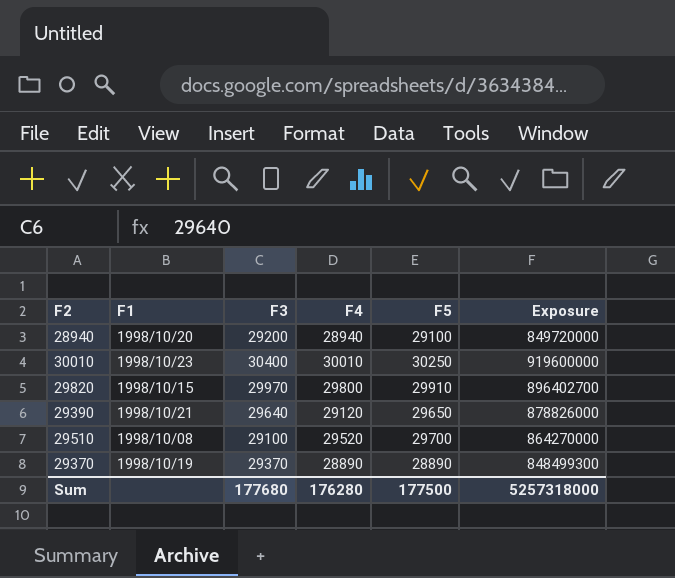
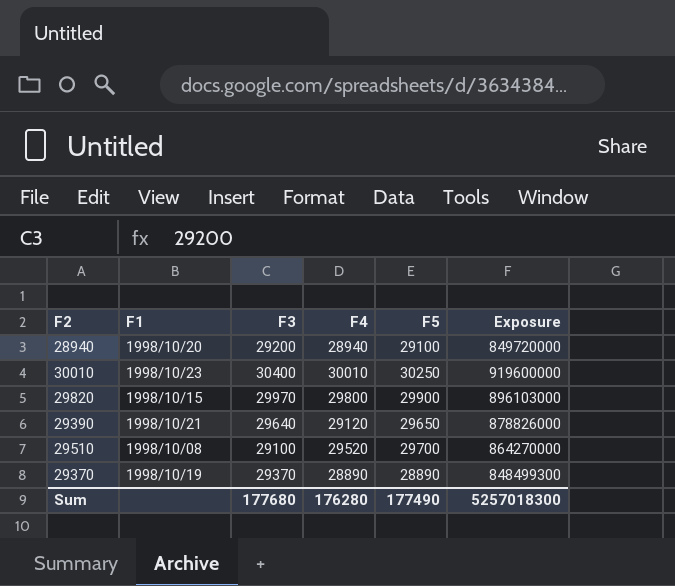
29820 | F5: 29910 -> 29900
29820 | Exposure: 896402700 -> 896103000
Sum | F5: 177500 -> 177490
Sum | Exposure: 5257318000 -> 5257018300

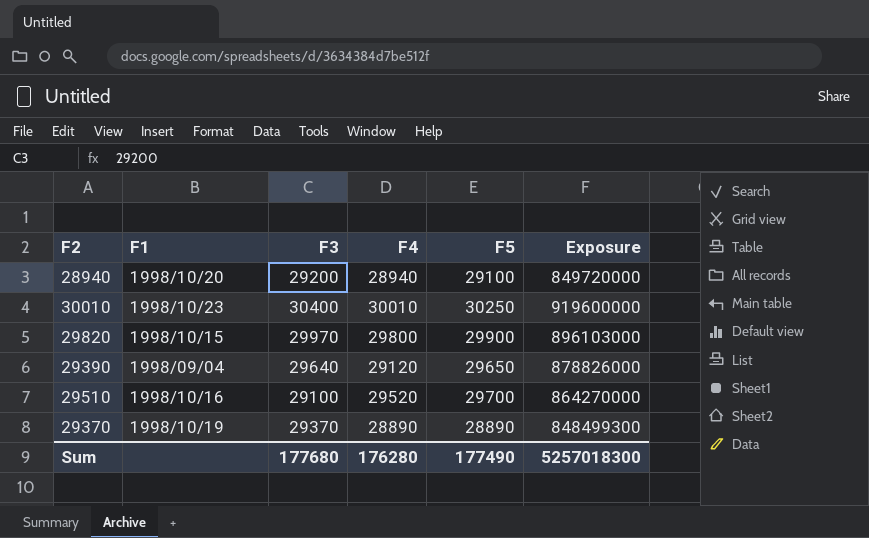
29390 | F1: 1998/10/21 -> 1998/09/04
29510 | F1: 1998/10/08 -> 1998/10/16

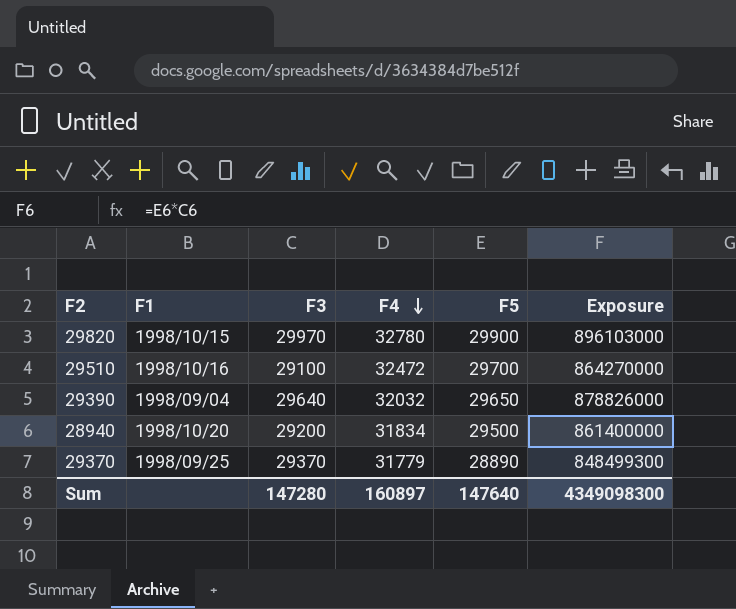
row order: none -> F4 descending
row 30010: 1998/10/23 | 30400 | 30010 | 30250 | 919600000 -> none
29820 | F4: 29800 -> 32780
29510 | F4: 29520 -> 32472
29390 | F4: 29120 -> 32032
28940 | F4: 28940 -> 31834
28940 | F5: 29100 -> 29500
28940 | Exposure: 849720000 -> 861400000
29370 | F1: 1998/10/19 -> 1998/09/25
29370 | F4: 28890 -> 31779
Sum | F3: 177680 -> 147280
Sum | F4: 176280 -> 160897
Sum | F5: 177490 -> 147640
Sum | Exposure: 5257018300 -> 4349098300

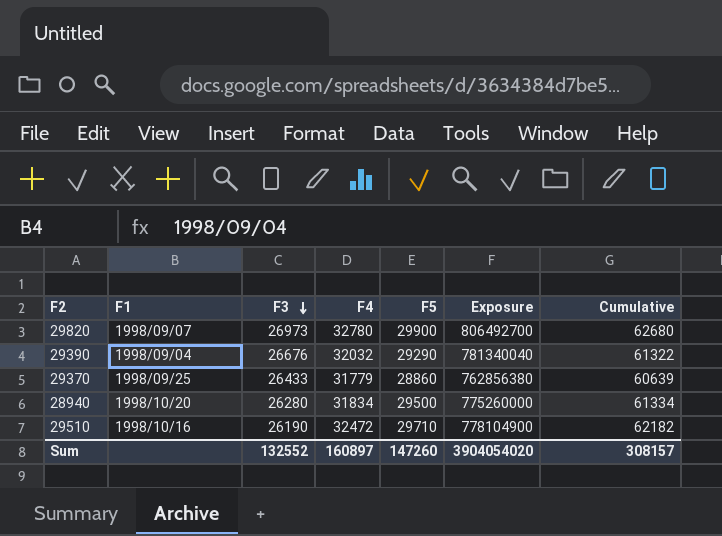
row order: F4 descending -> F3 descending
column Cumulative | formula: none -> [F4] + [F5]
29820 | F1: 1998/10/15 -> 1998/09/07
29820 | F3: 29970 -> 26973
29820 | Exposure: 896103000 -> 806492700
29390 | F3: 29640 -> 26676
29390 | F5: 29650 -> 29290
29390 | Exposure: 878826000 -> 781340040
29370 | F3: 29370 -> 26433
29370 | F5: 28890 -> 28860
29370 | Exposure: 848499300 -> 762856380
28940 | F3: 29200 -> 26280
28940 | Exposure: 861400000 -> 775260000
29510 | F3: 29100 -> 26190
29510 | F5: 29700 -> 29710
29510 | Exposure: 864270000 -> 778104900
Sum | F3: 147280 -> 132552
Sum | F5: 147640 -> 147260
Sum | Exposure: 4349098300 -> 3904054020

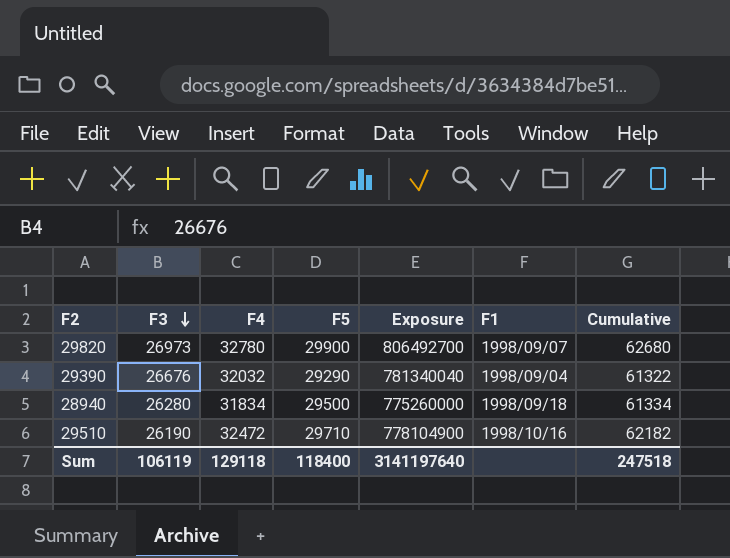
column F1 | position: 2 -> 6
row 29370: 1998/09/25 | 26433 | 31779 | 28860 | 762856380 | 60639 -> none
28940 | F1: 1998/10/20 -> 1998/09/18
Sum | F3: 132552 -> 106119
Sum | F4: 160897 -> 129118
Sum | F5: 147260 -> 118400
Sum | Exposure: 3904054020 -> 3141197640
Sum | Cumulative: 308157 -> 247518

